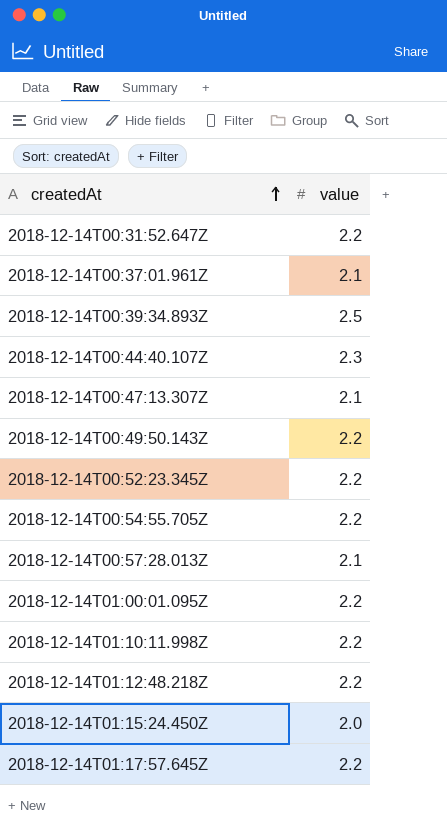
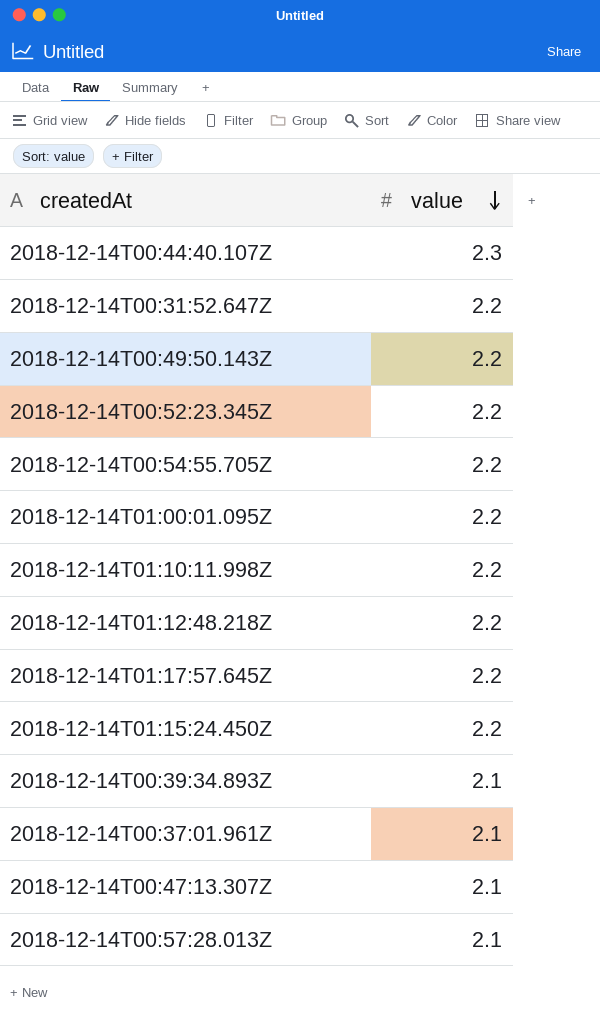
row order: createdAt ascending -> value descending
2018-12-14T01:15:24.450Z | value: 2.0 -> 2.2
2018-12-14T00:39:34.893Z | value: 2.5 -> 2.1

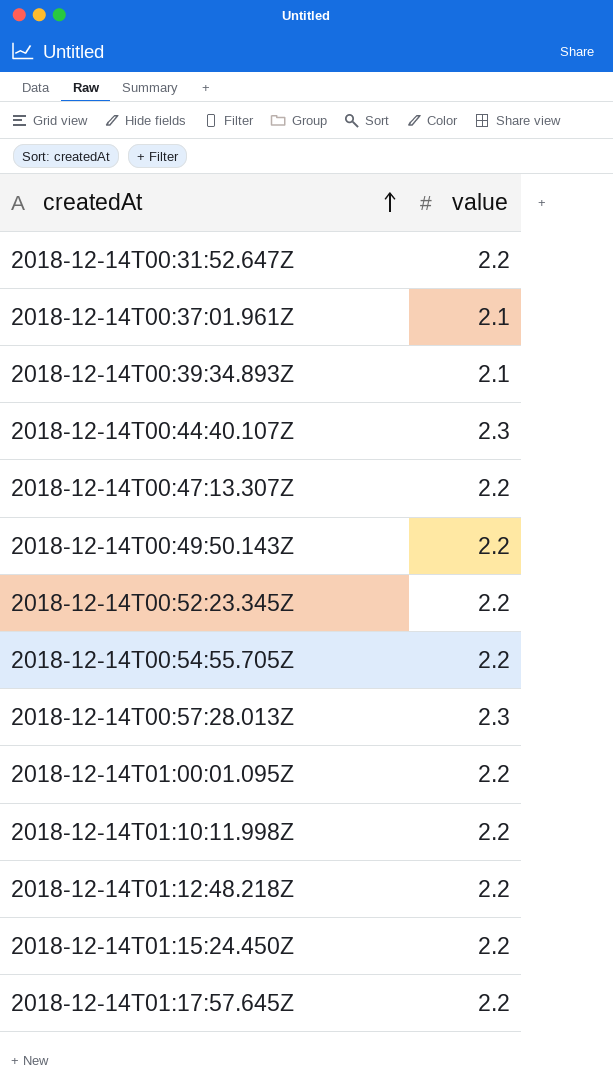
row order: value descending -> createdAt ascending
2018-12-14T00:47:13.307Z | value: 2.1 -> 2.2
2018-12-14T00:57:28.013Z | value: 2.1 -> 2.3

